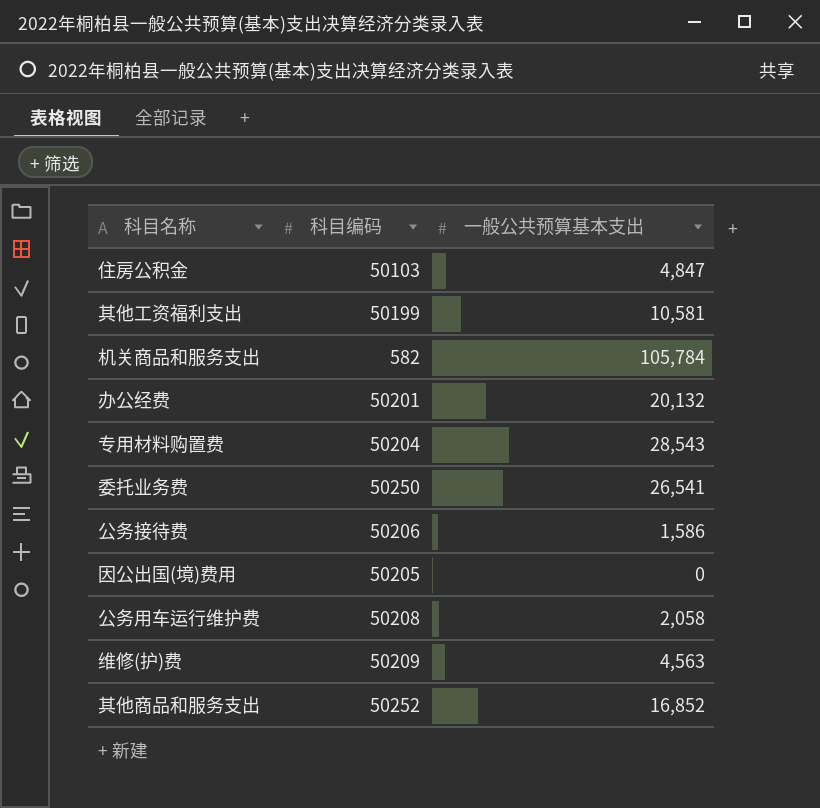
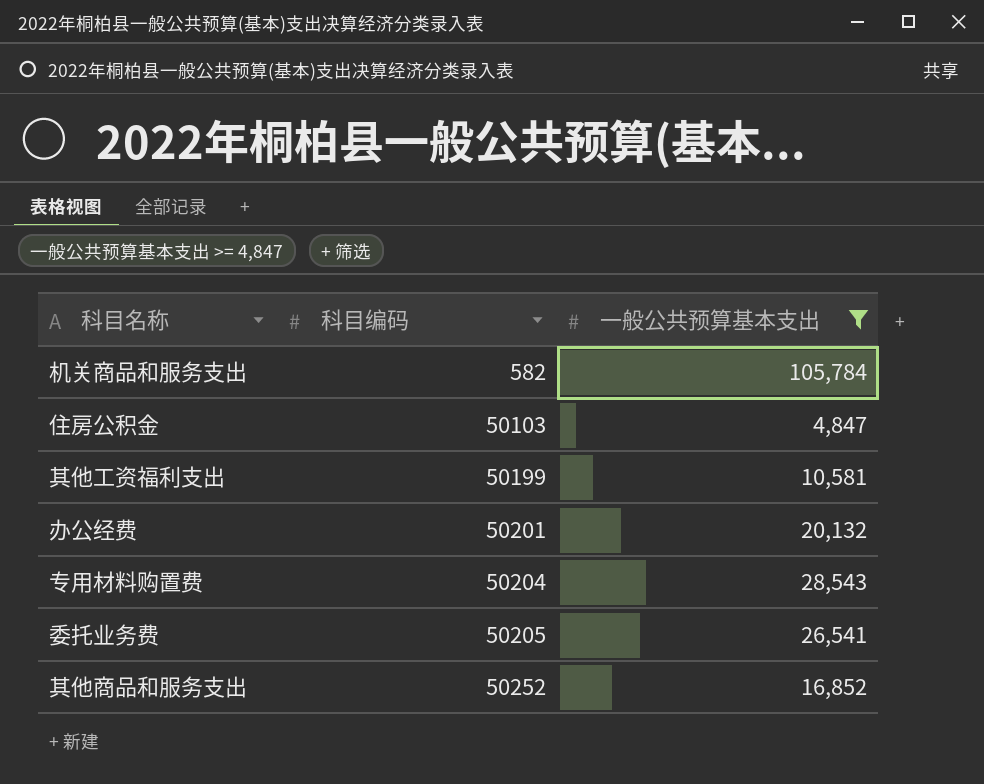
filter: none -> 一般公共预算基本支出 >= 4,847
row order: none -> 科目编码 ascending
委托业务费 | 科目编码: 50250 -> 50205

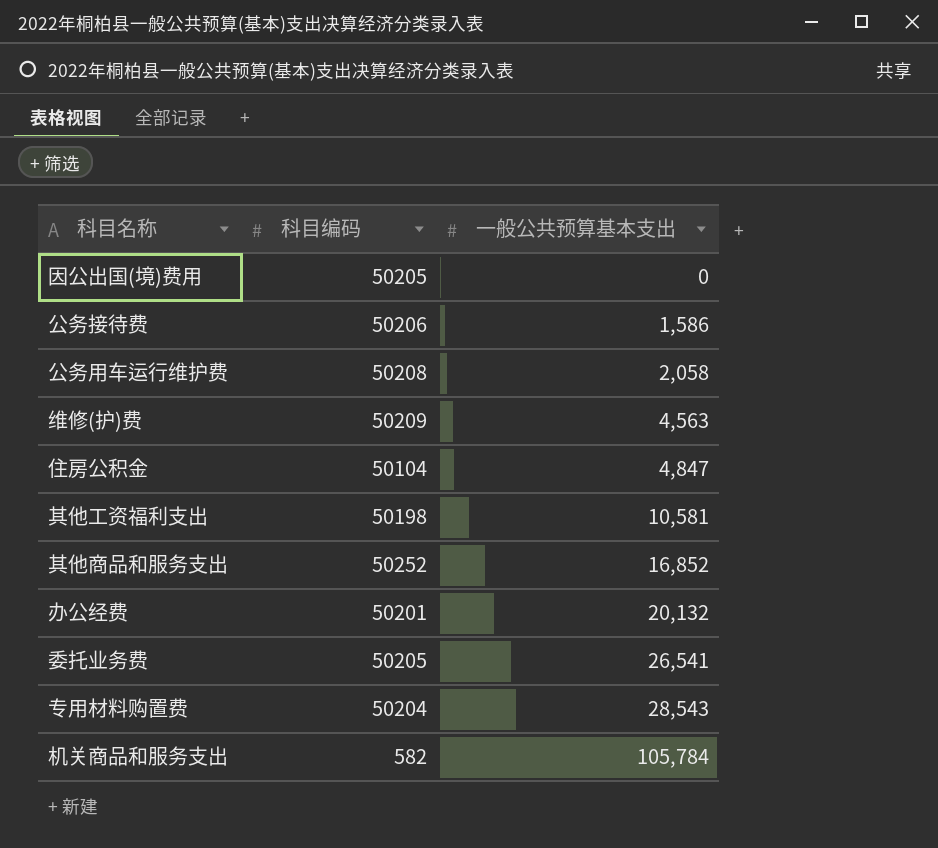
filter: 一般公共预算基本支出 >= 4,847 -> none
row order: 科目编码 ascending -> 一般公共预算基本支出 ascending
住房公积金 | 科目编码: 50103 -> 50104
其他工资福利支出 | 科目编码: 50199 -> 50198

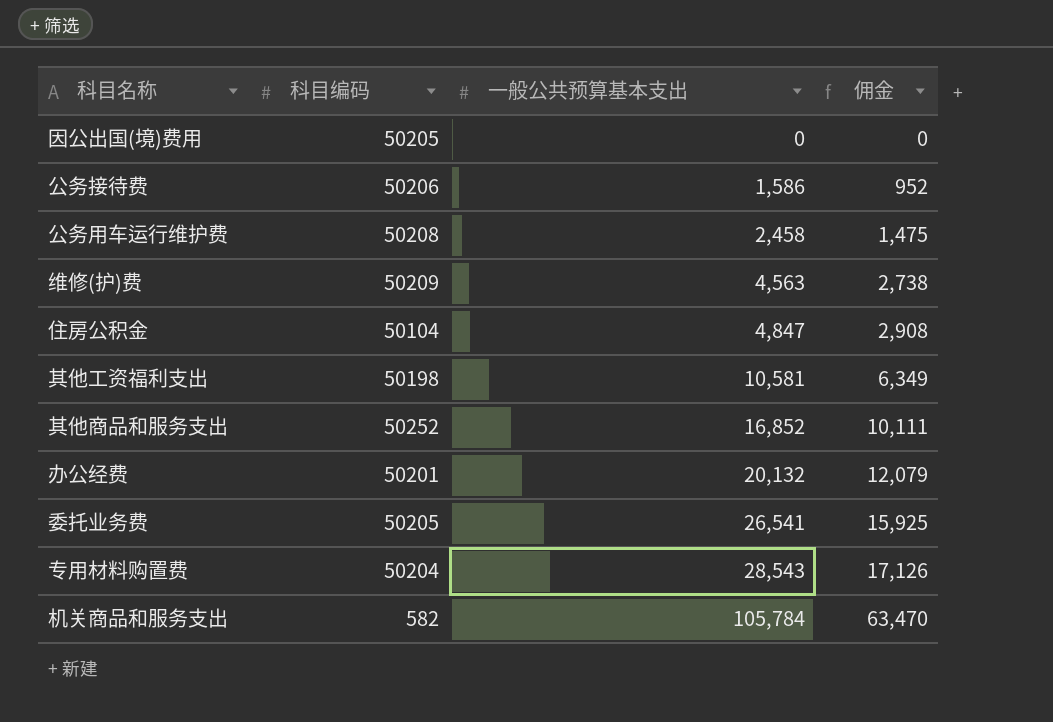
column 佣金 | formula: none -> [一般公共预算基本支出] * 0.6
公务用车运行维护费 | 一般公共预算基本支出: 2,058 -> 2,458

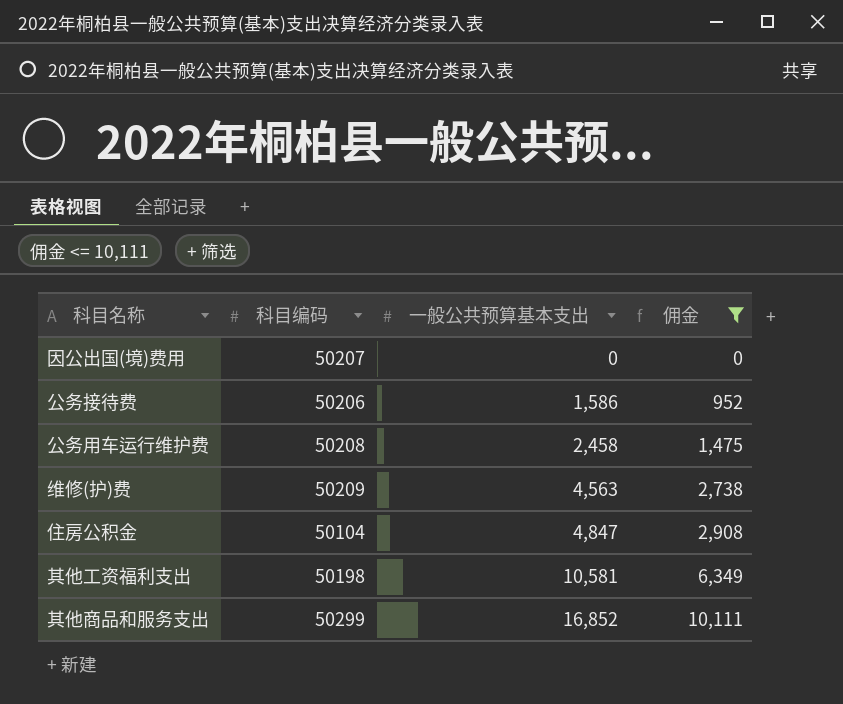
filter: none -> 佣金 <= 10,111
因公出国(境)费用 | 科目编码: 50205 -> 50207
其他商品和服务支出 | 科目编码: 50252 -> 50299

